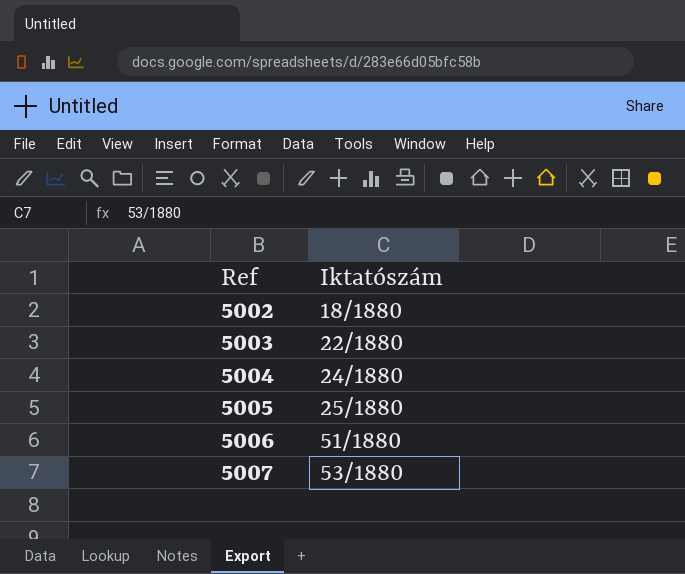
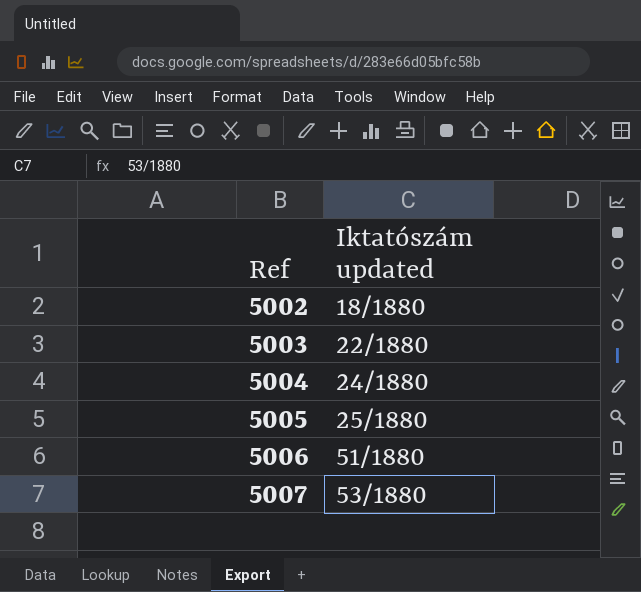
column name: Iktatószám -> Iktatószám updated

